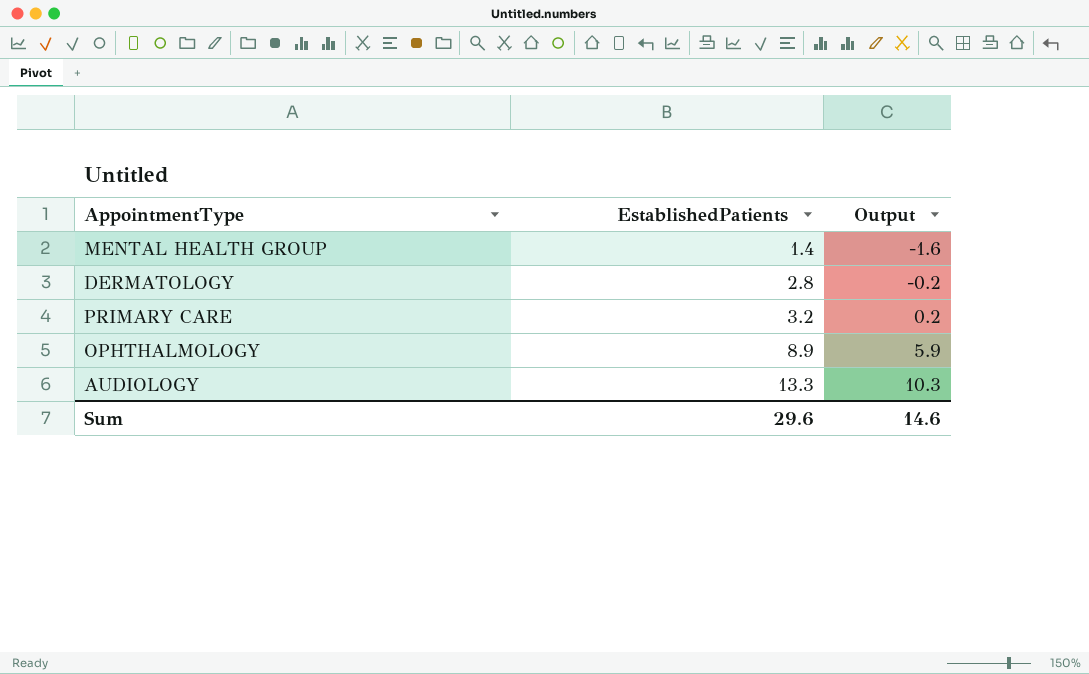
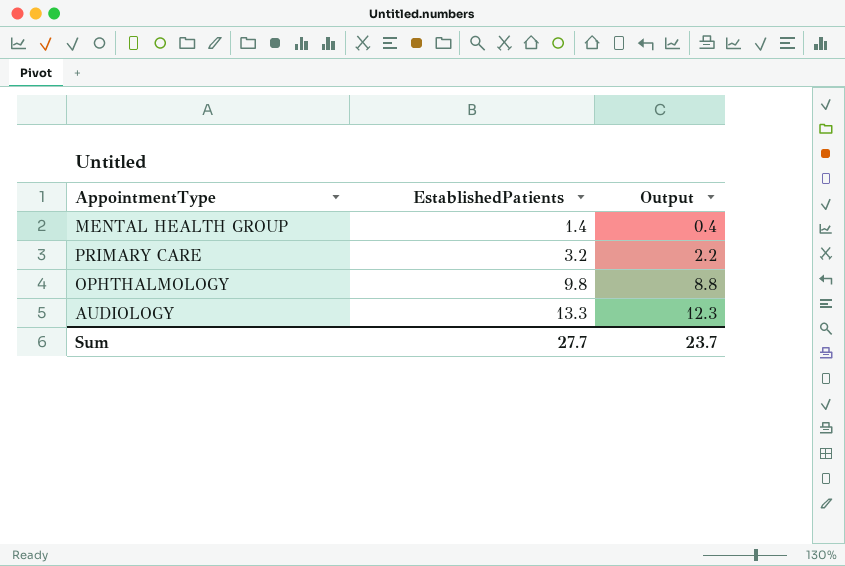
column Output | formula: [EstablishedPatients] - 3 -> [EstablishedPatients] - 1
row DERMATOLOGY: 2.8 | -0.2 -> none
OPHTHALMOLOGY | EstablishedPatients: 8.9 -> 9.8
Sum | EstablishedPatients: 29.6 -> 27.7
Sum | Output: 14.6 -> 23.7

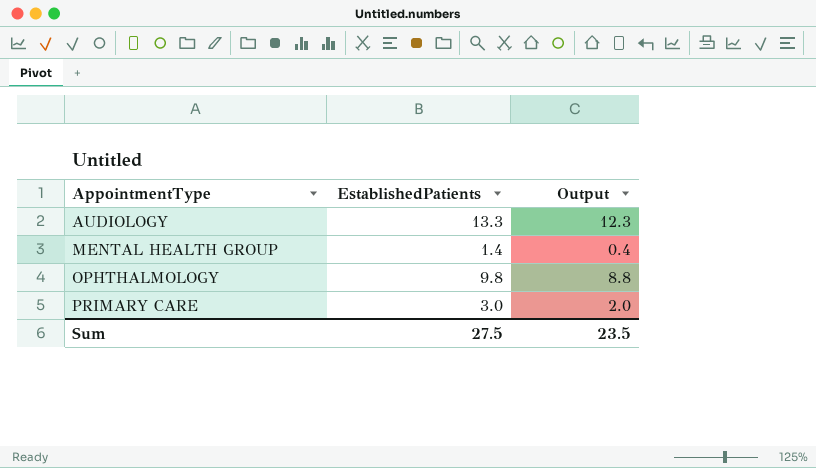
row order: EstablishedPatients ascending -> AppointmentType ascending
PRIMARY CARE | EstablishedPatients: 3.2 -> 3.0
PRIMARY CARE | Output: 2.2 -> 2.0
Sum | EstablishedPatients: 27.7 -> 27.5
Sum | Output: 23.7 -> 23.5

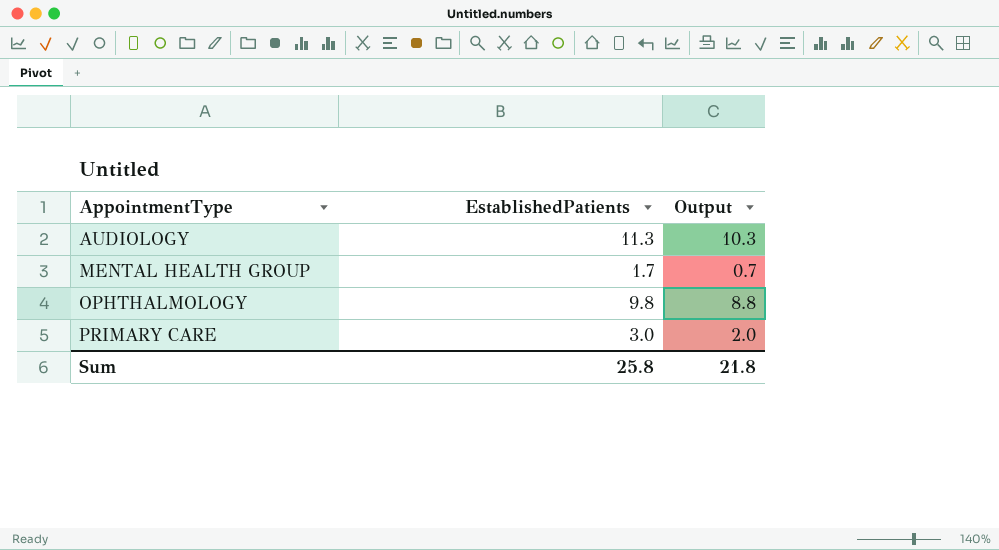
AUDIOLOGY | EstablishedPatients: 13.3 -> 11.3
AUDIOLOGY | Output: 12.3 -> 10.3
MENTAL HEALTH GROUP | EstablishedPatients: 1.4 -> 1.7
MENTAL HEALTH GROUP | Output: 0.4 -> 0.7
Sum | EstablishedPatients: 27.5 -> 25.8
Sum | Output: 23.5 -> 21.8

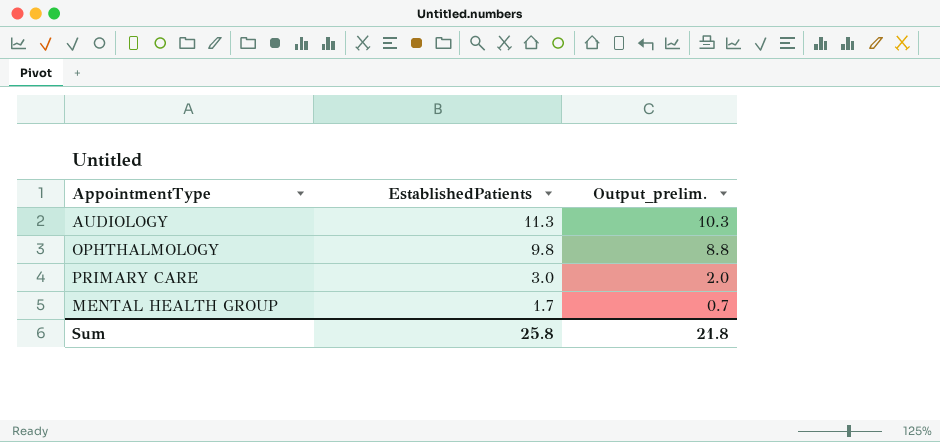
row order: AppointmentType ascending -> EstablishedPatients descending
column name: Output -> Output_prelim.

